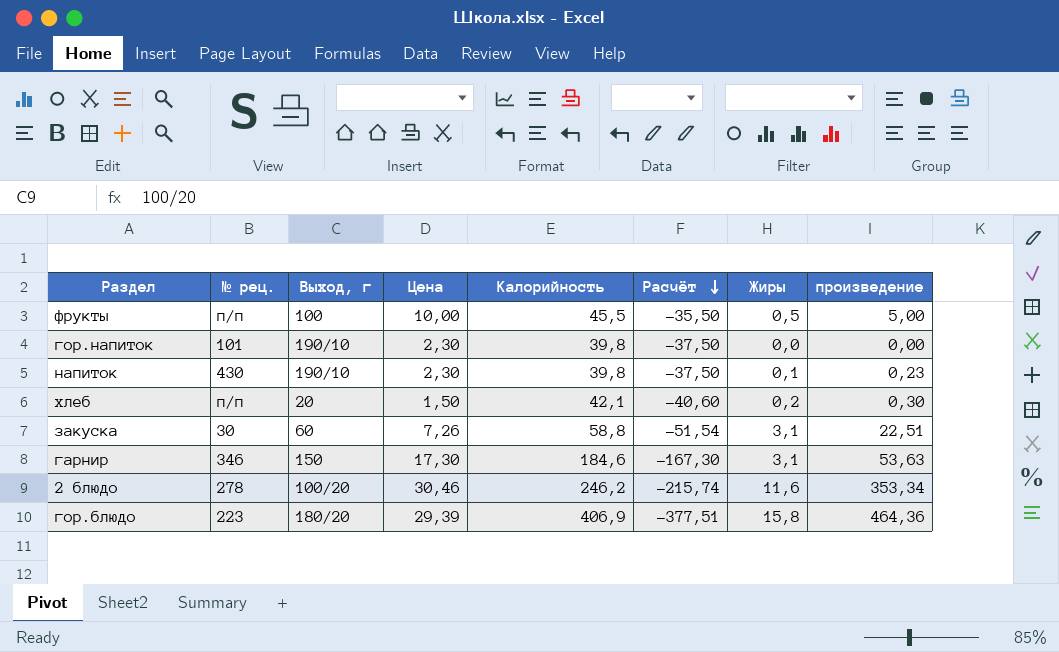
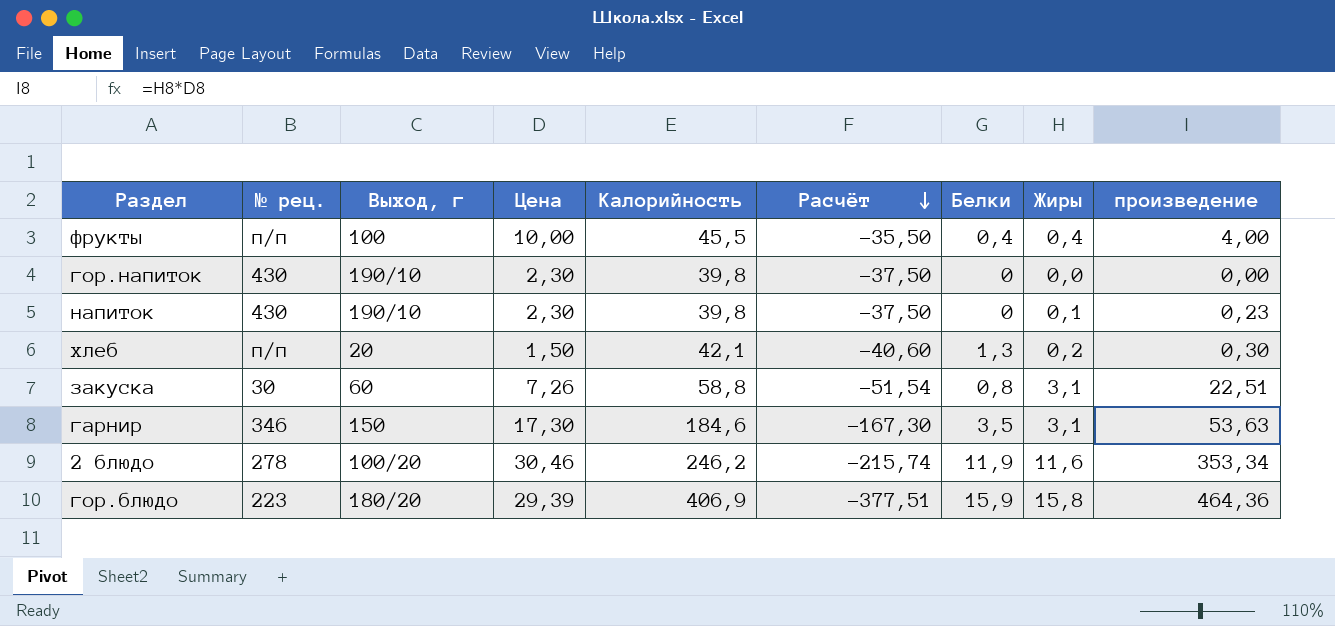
column Белки | position: none -> 7
фрукты | Жиры: 0,5 -> 0,4
фрукты | произведение: 5,00 -> 4,00
гор.напиток | № рец.: 101 -> 430

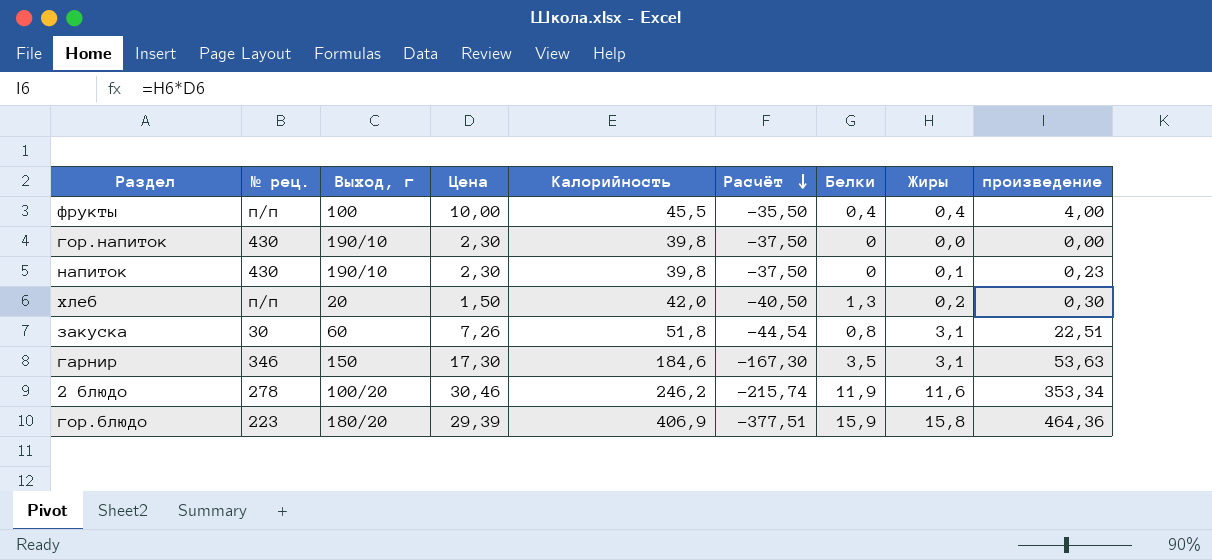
хлеб | Калорийность: 42,1 -> 42,0
хлеб | Расчёт: -40,60 -> -40,50
закуска | Калорийность: 58,8 -> 51,8
закуска | Расчёт: -51,54 -> -44,54

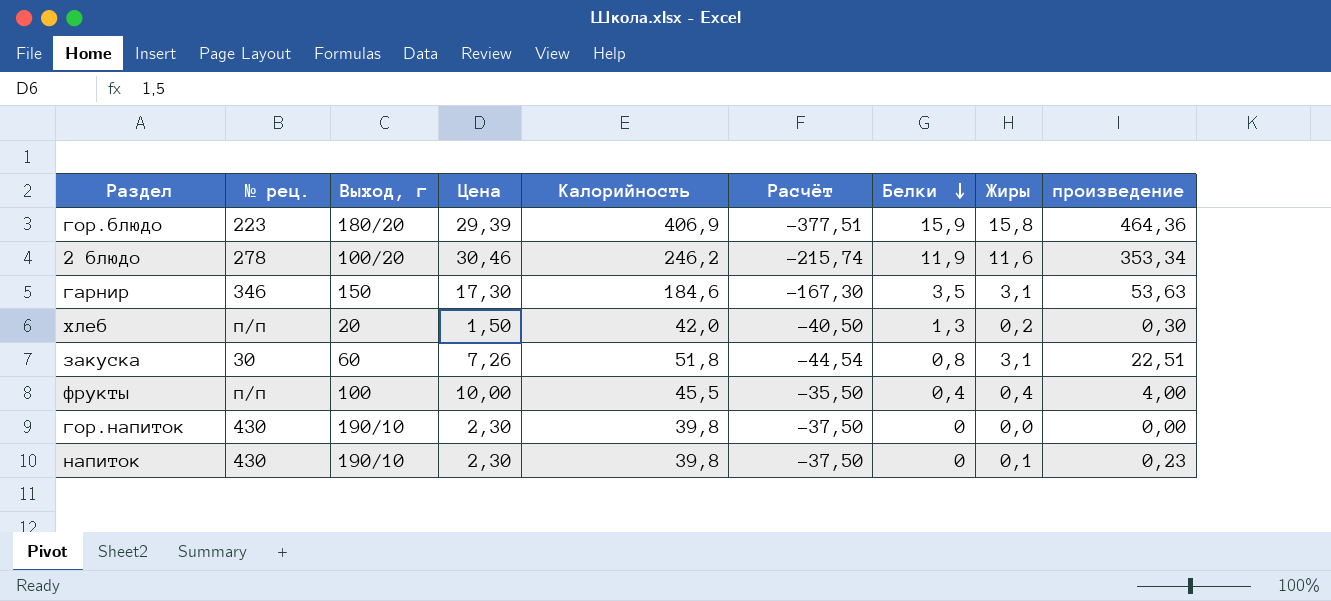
row order: Расчёт descending -> Белки descending

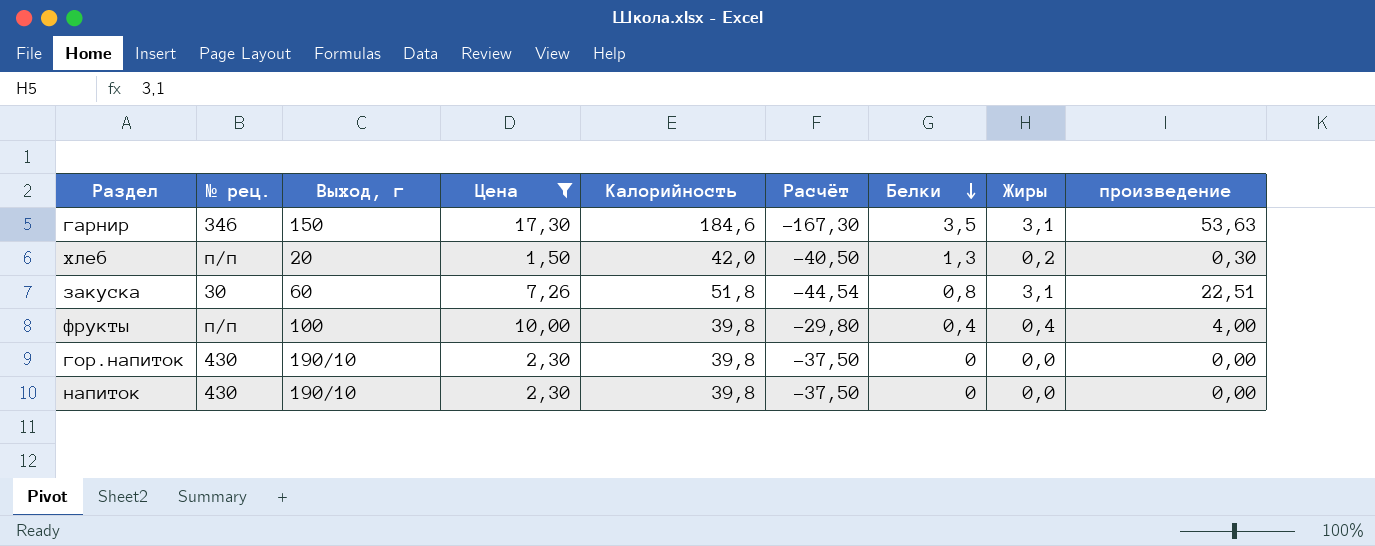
filter: none -> Цена <= 17,30
фрукты | Калорийность: 45,5 -> 39,8
фрукты | Расчёт: -35,50 -> -29,80
напиток | Жиры: 0,1 -> 0,0
напиток | произведение: 0,23 -> 0,00

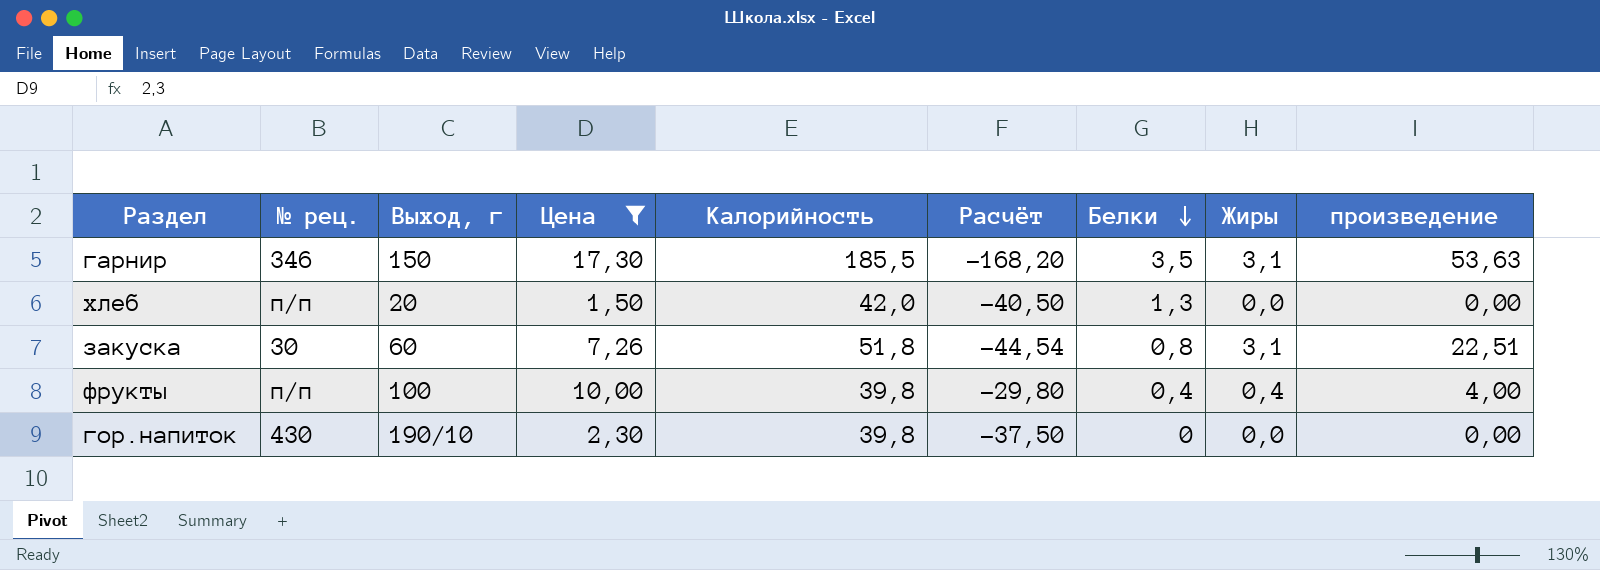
row напиток: 430 | 190/10 | 2,30 | 39,8 | -37,50 | 0 | 0,0 | 0,00 -> none
гарнир | Калорийность: 184,6 -> 185,5
гарнир | Расчёт: -167,30 -> -168,20
хлеб | Жиры: 0,2 -> 0,0
хлеб | произведение: 0,30 -> 0,00

